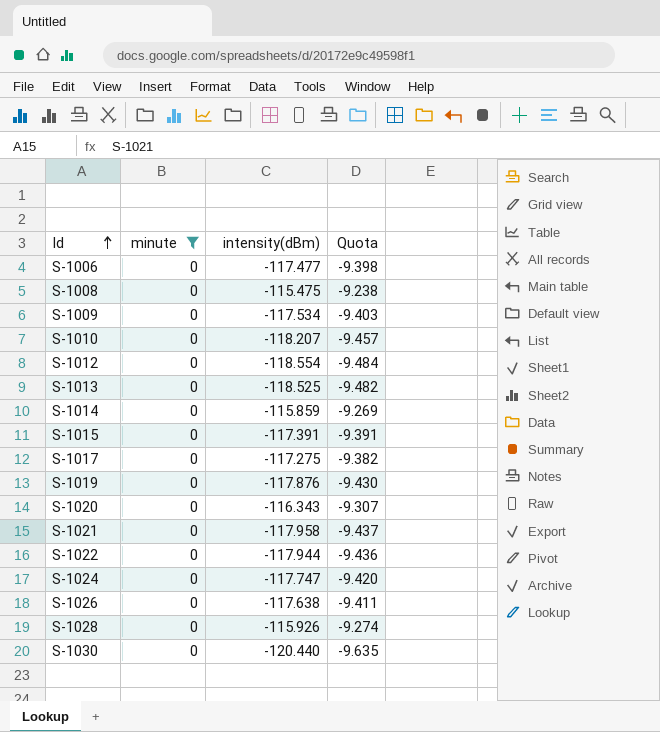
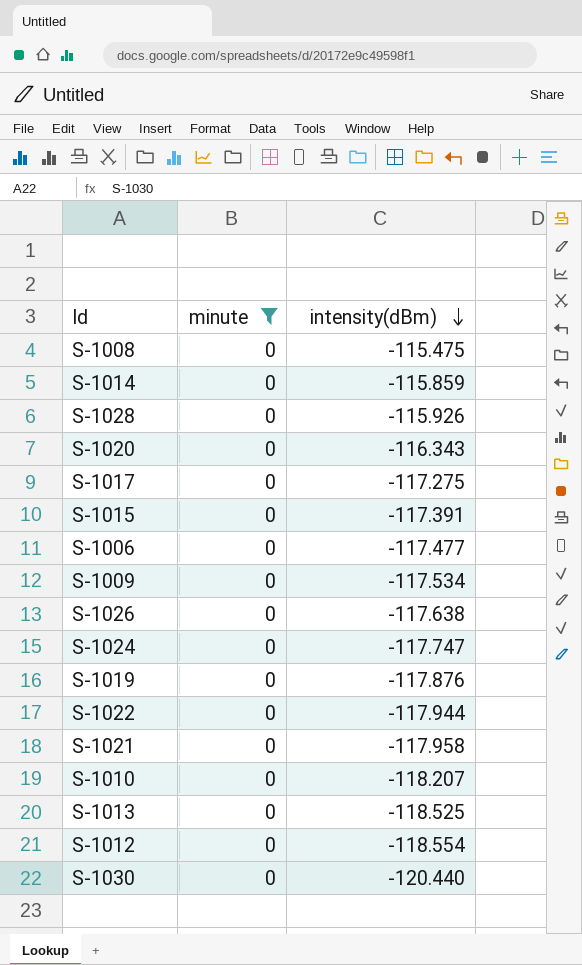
row order: Id ascending -> intensity(dBm) descending
column Quota | formula: [intensity(dBm)] * 0.08 -> none

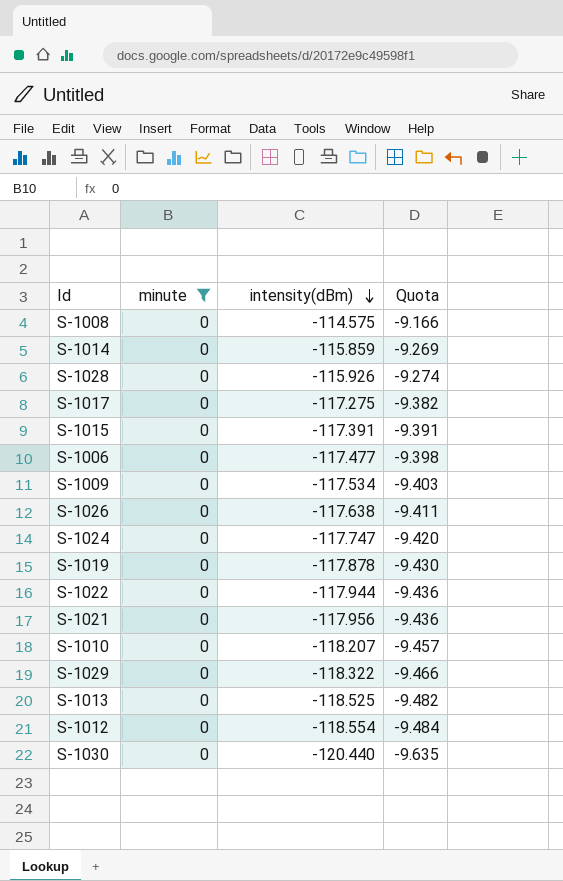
column Quota | formula: none -> [intensity(dBm)] * 0.08
row S-1020: 0 | -116.343 -> none
S-1008 | intensity(dBm): -115.475 -> -114.575
S-1019 | intensity(dBm): -117.876 -> -117.878
S-1021 | intensity(dBm): -117.958 -> -117.956
row S-1029: none -> 0 | -118.322 | -9.466

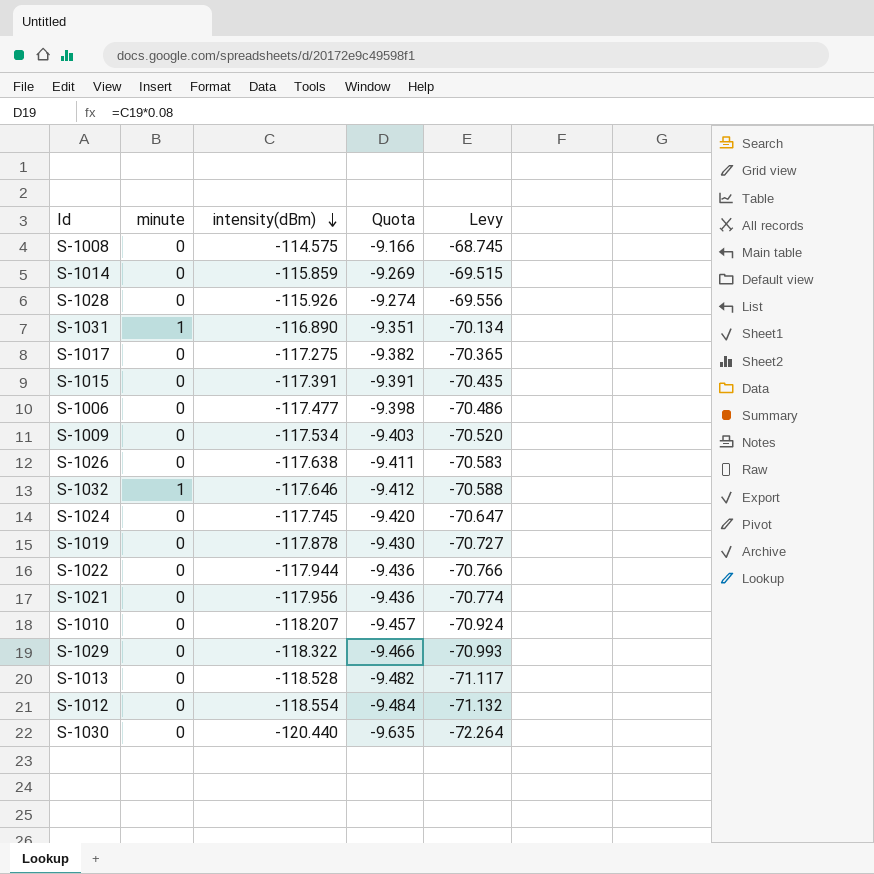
filter: minute = 0 -> none
column Levy | formula: none -> [intensity(dBm)] * 0.6
S-1024 | intensity(dBm): -117.747 -> -117.745
S-1013 | intensity(dBm): -118.525 -> -118.528

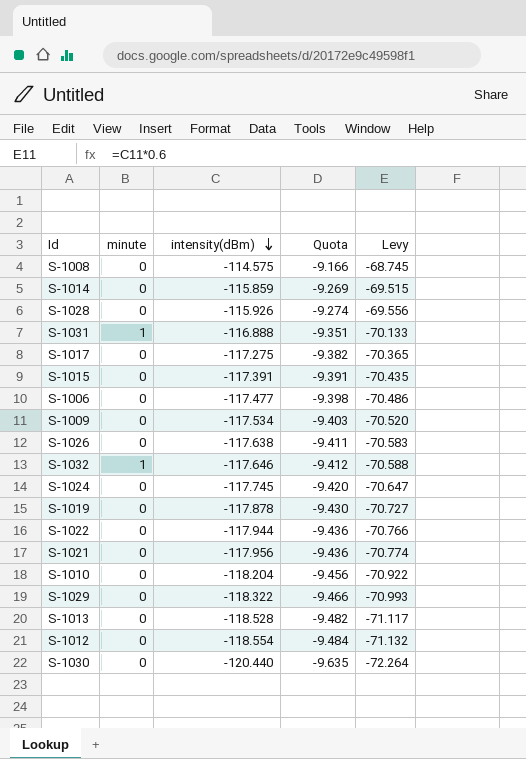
S-1031 | intensity(dBm): -116.890 -> -116.888
S-1031 | Levy: -70.134 -> -70.133
S-1010 | intensity(dBm): -118.207 -> -118.204
S-1010 | Quota: -9.457 -> -9.456
S-1010 | Levy: -70.924 -> -70.922

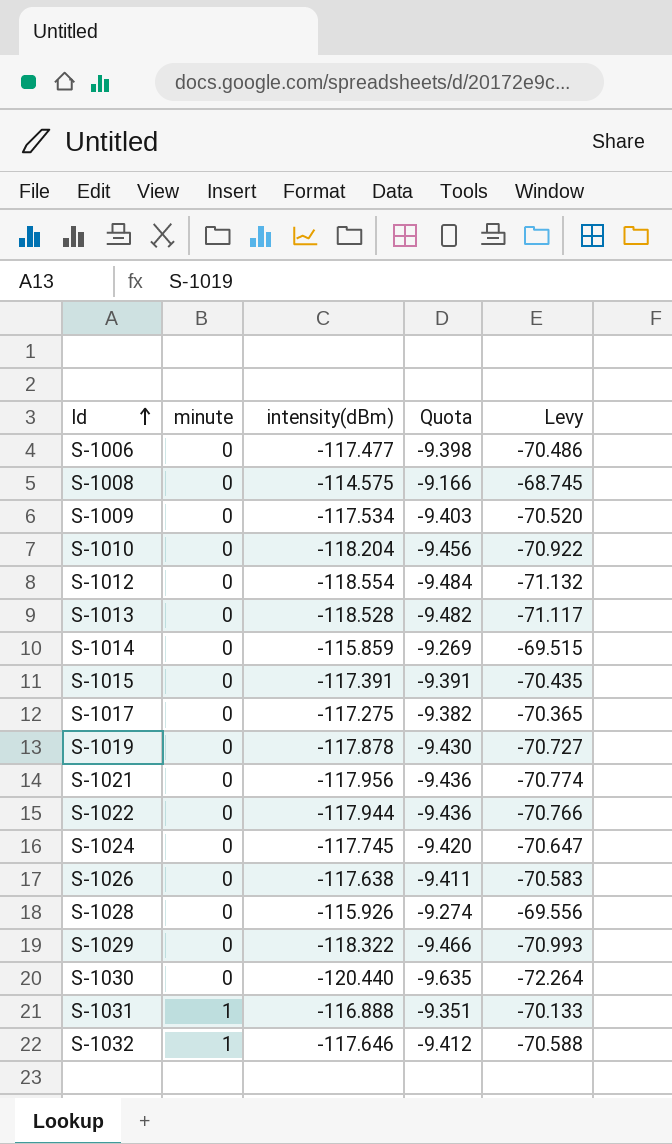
row order: intensity(dBm) descending -> Id ascending

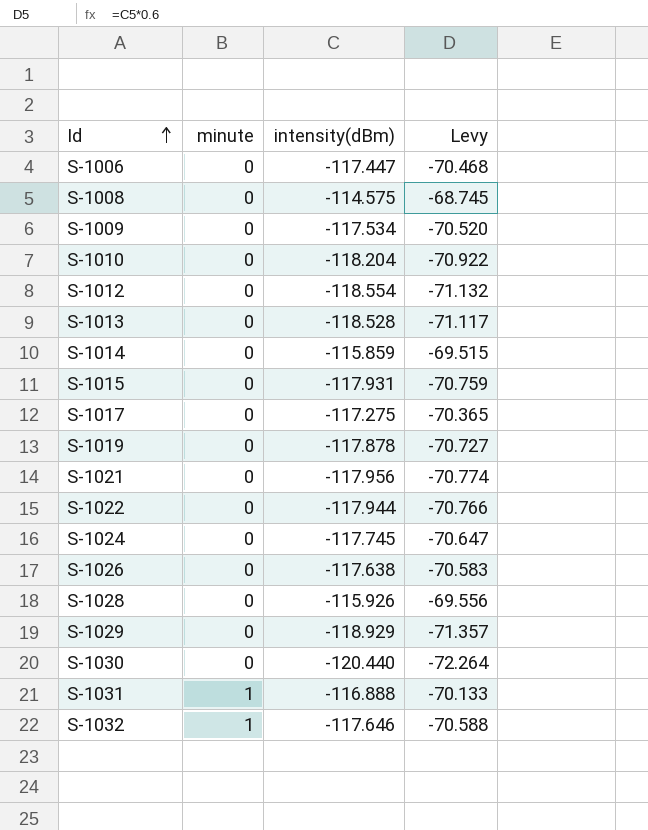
column Quota | formula: [intensity(dBm)] * 0.08 -> none
S-1006 | intensity(dBm): -117.477 -> -117.447
S-1006 | Levy: -70.486 -> -70.468
S-1015 | intensity(dBm): -117.391 -> -117.931
S-1015 | Levy: -70.435 -> -70.759
S-1029 | intensity(dBm): -118.322 -> -118.929
S-1029 | Levy: -70.993 -> -71.357

